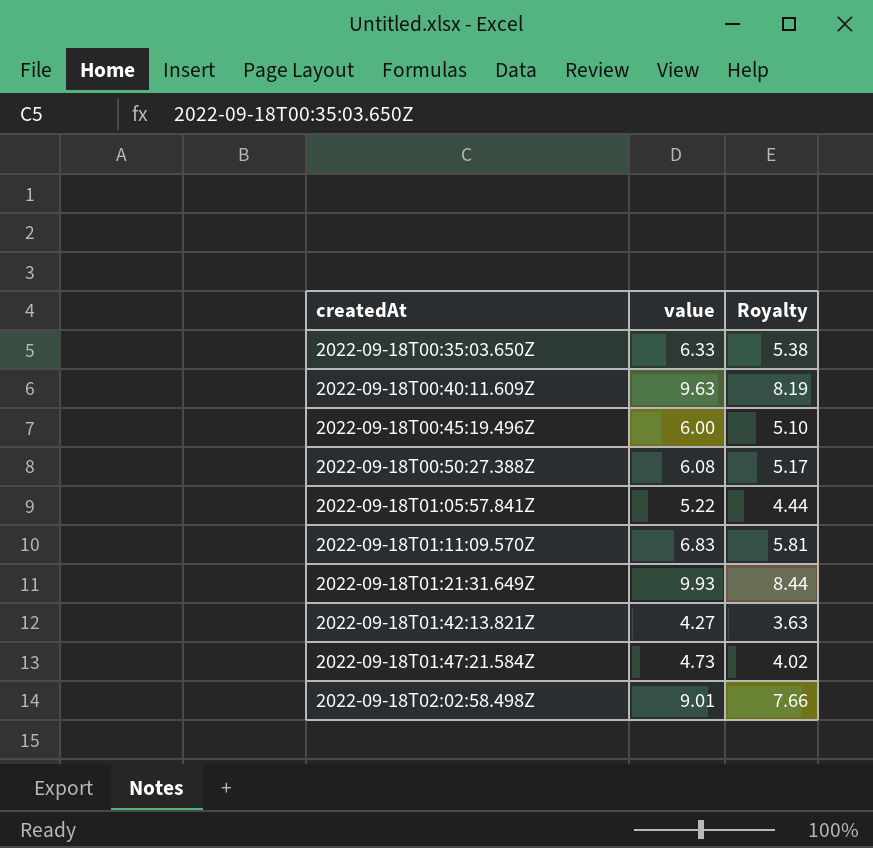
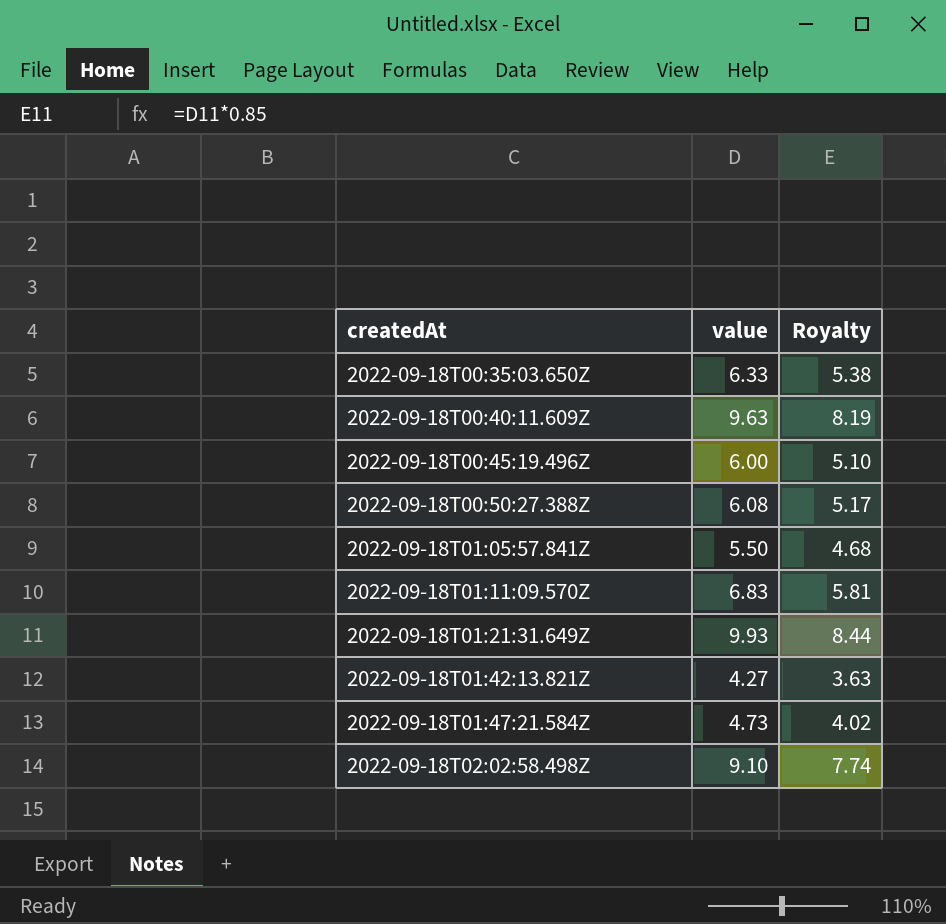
2022-09-18T01:05:57.841Z | value: 5.22 -> 5.50
2022-09-18T01:05:57.841Z | Royalty: 4.44 -> 4.68
2022-09-18T02:02:58.498Z | value: 9.01 -> 9.10
2022-09-18T02:02:58.498Z | Royalty: 7.66 -> 7.74

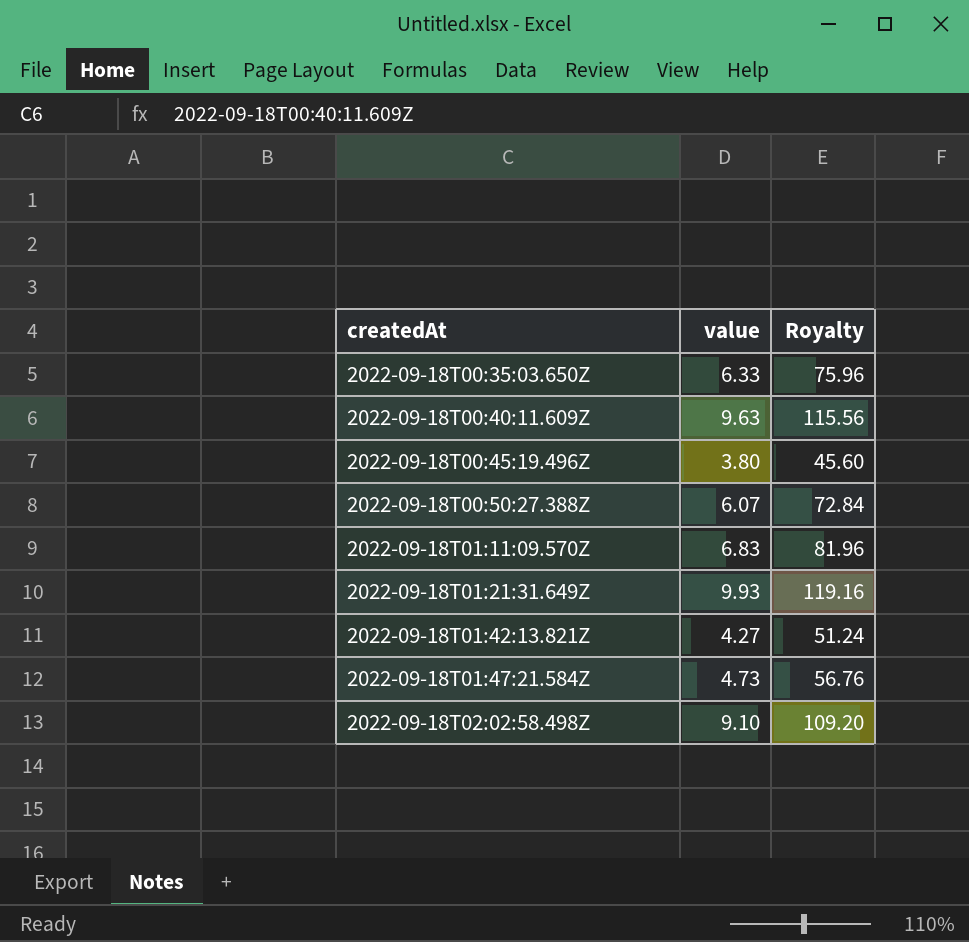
column Royalty | formula: [value] * 0.85 -> [value] * 12
row 2022-09-18T01:05:57.841Z: 5.50 | 4.68 -> none
2022-09-18T00:45:19.496Z | value: 6.00 -> 3.80
2022-09-18T00:50:27.388Z | value: 6.08 -> 6.07

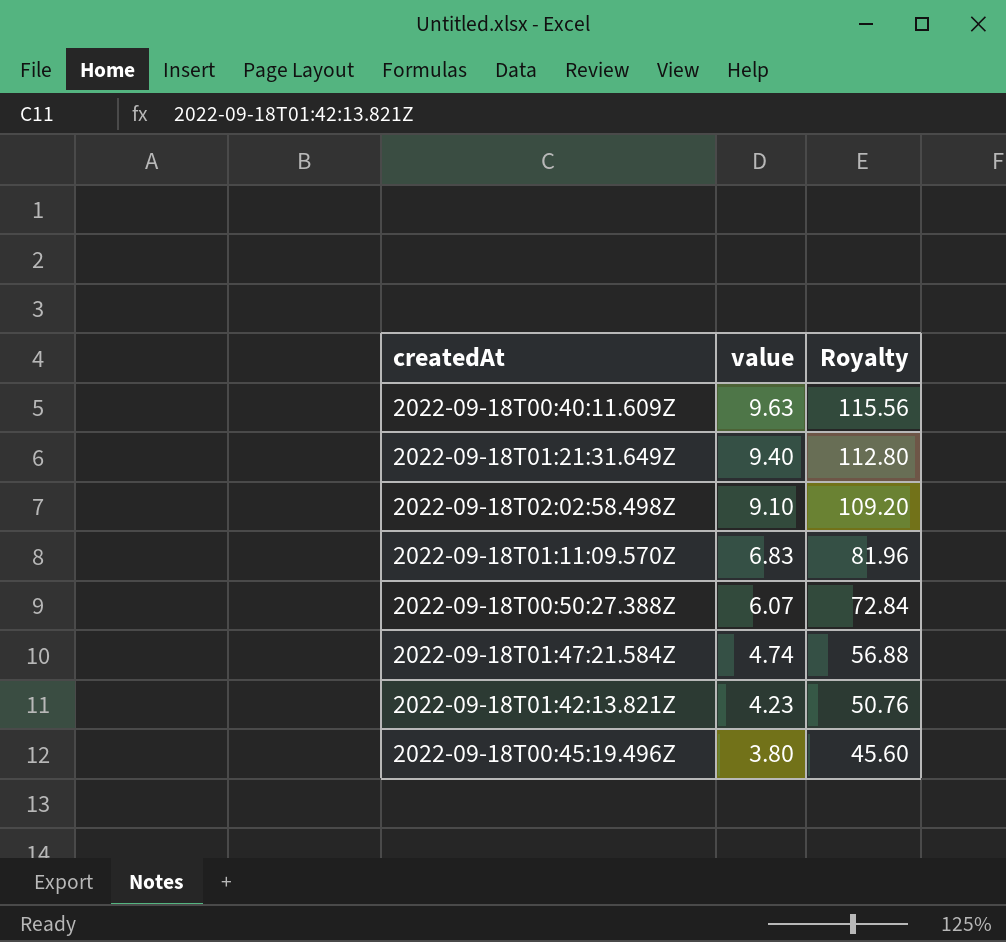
row order: createdAt ascending -> value descending
row 2022-09-18T00:35:03.650Z: 6.33 | 75.96 -> none
2022-09-18T01:21:31.649Z | value: 9.93 -> 9.40
2022-09-18T01:21:31.649Z | Royalty: 119.16 -> 112.80
2022-09-18T01:47:21.584Z | value: 4.73 -> 4.74
2022-09-18T01:47:21.584Z | Royalty: 56.76 -> 56.88
2022-09-18T01:42:13.821Z | value: 4.27 -> 4.23
2022-09-18T01:42:13.821Z | Royalty: 51.24 -> 50.76

